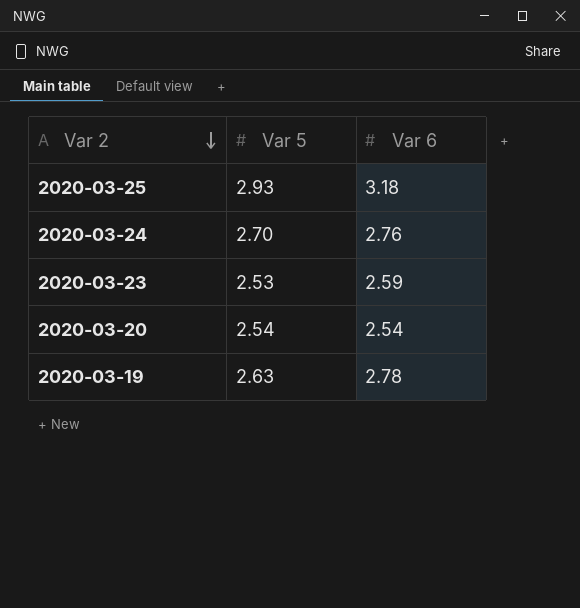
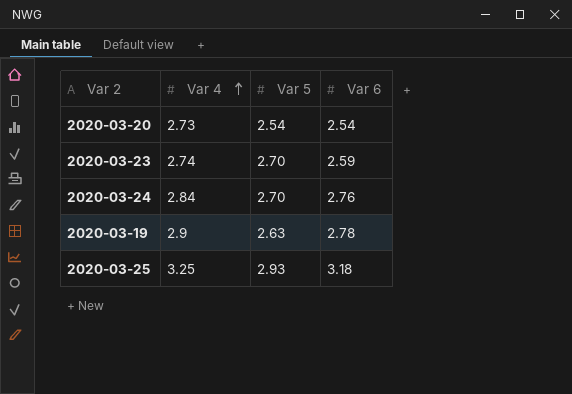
row order: Var 2 descending -> Var 4 ascending
column Var 4 | position: none -> 2
2020-03-23 | Var 5: 2.53 -> 2.70

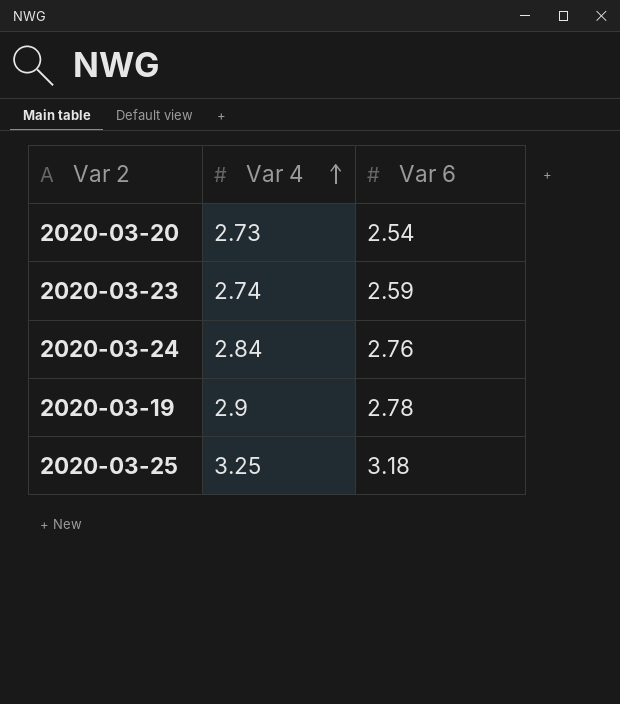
column Var 5 | position: 3 -> none

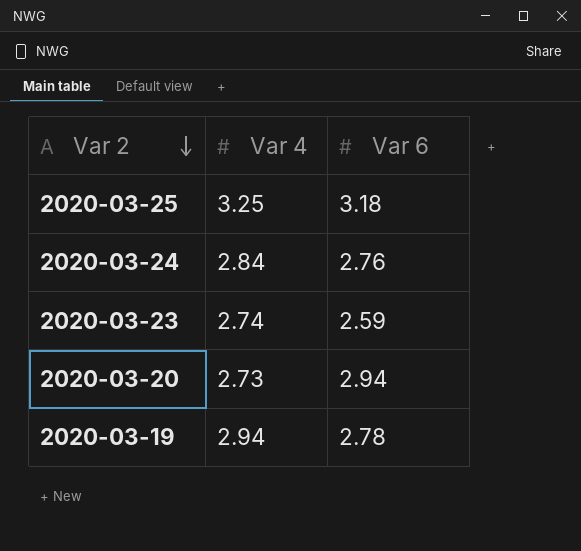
row order: Var 4 ascending -> Var 2 descending
2020-03-20 | Var 6: 2.54 -> 2.94
2020-03-19 | Var 4: 2.9 -> 2.94

